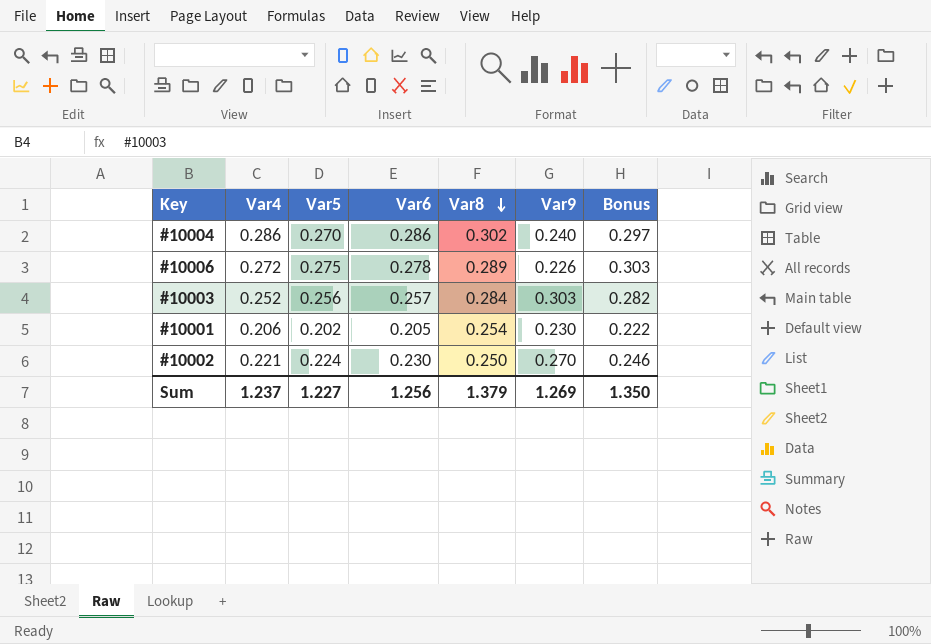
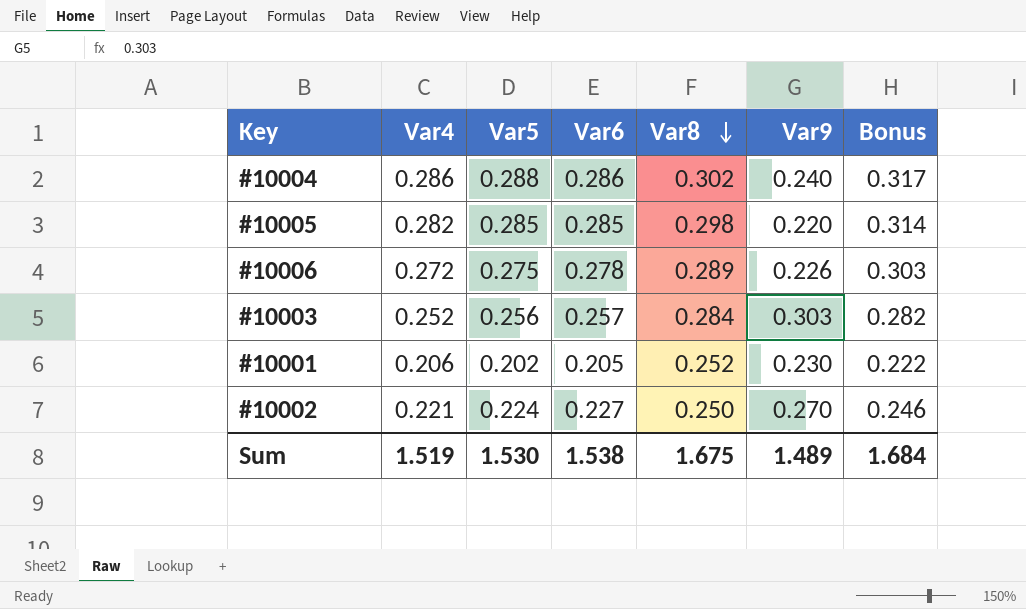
#10004 | Var5: 0.270 -> 0.288
#10004 | Bonus: 0.297 -> 0.317
row #10005: none -> 0.282 | 0.285 | 0.285 | 0.298 | 0.220 | 0.314
#10001 | Var8: 0.254 -> 0.252
#10002 | Var6: 0.230 -> 0.227
Sum | Var4: 1.237 -> 1.519
Sum | Var5: 1.227 -> 1.530
Sum | Var6: 1.256 -> 1.538
Sum | Var8: 1.379 -> 1.675
Sum | Var9: 1.269 -> 1.489
Sum | Bonus: 1.350 -> 1.684

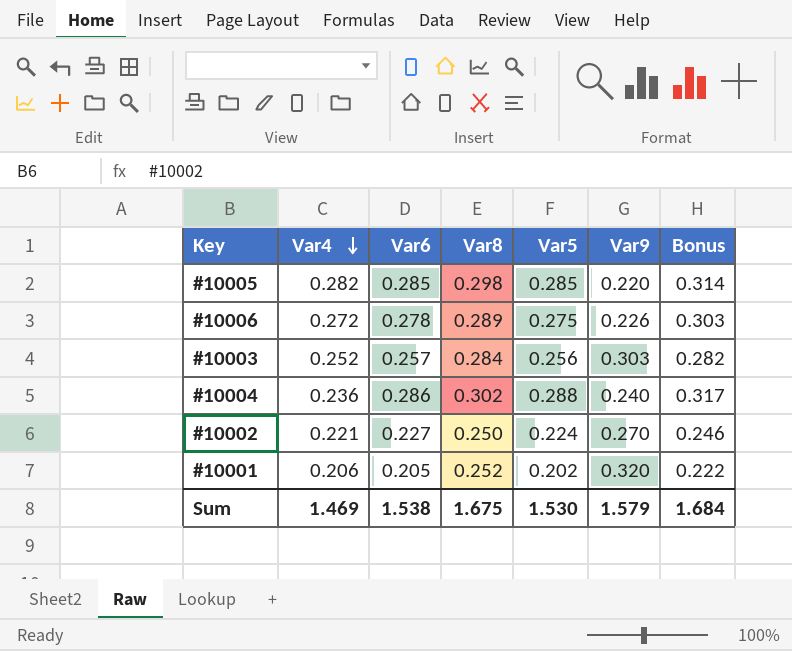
row order: Var8 descending -> Var4 descending
column Var5 | position: 3 -> 5
#10004 | Var4: 0.286 -> 0.236
#10001 | Var9: 0.230 -> 0.320
Sum | Var4: 1.519 -> 1.469
Sum | Var9: 1.489 -> 1.579

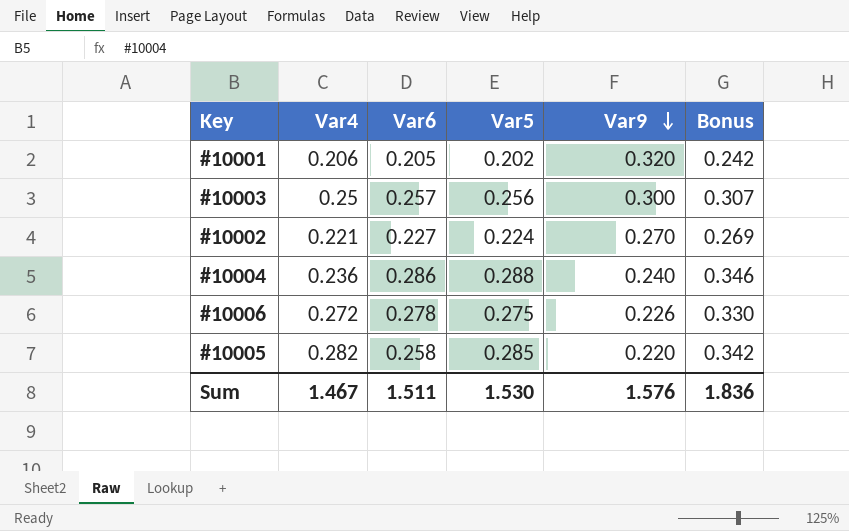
row order: Var4 descending -> Var9 descending
column Var8 | position: 4 -> none
column Bonus | formula: [Var5] * 1.1 -> [Var5] * 1.2
#10003 | Var4: 0.252 -> 0.25
#10003 | Var9: 0.303 -> 0.300
#10005 | Var6: 0.285 -> 0.258
Sum | Var4: 1.469 -> 1.467
Sum | Var6: 1.538 -> 1.511
Sum | Var9: 1.579 -> 1.576
Sum | Bonus: 1.684 -> 1.836

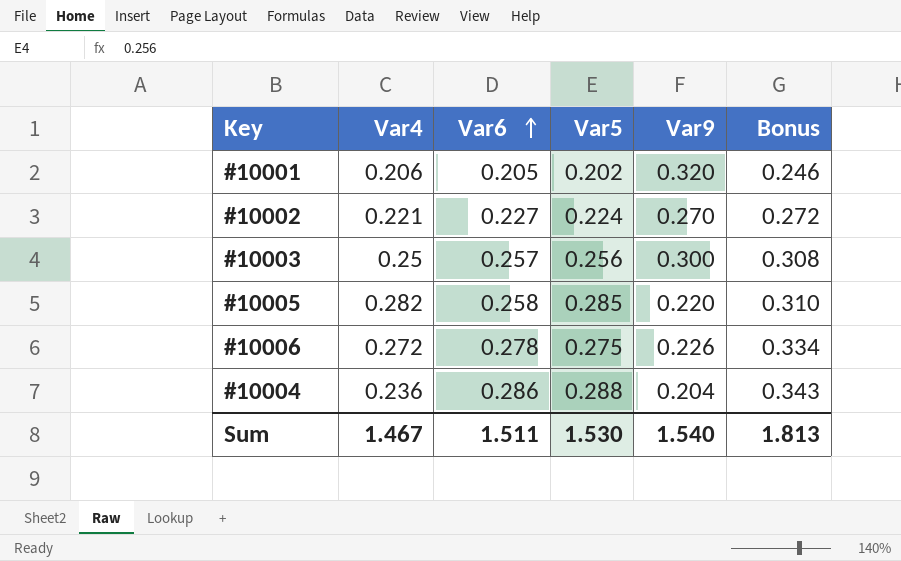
row order: Var9 descending -> Var6 ascending
column Bonus | formula: [Var5] * 1.2 -> [Var6] * 1.2
#10004 | Var9: 0.240 -> 0.204
Sum | Var9: 1.576 -> 1.540
Sum | Bonus: 1.836 -> 1.813

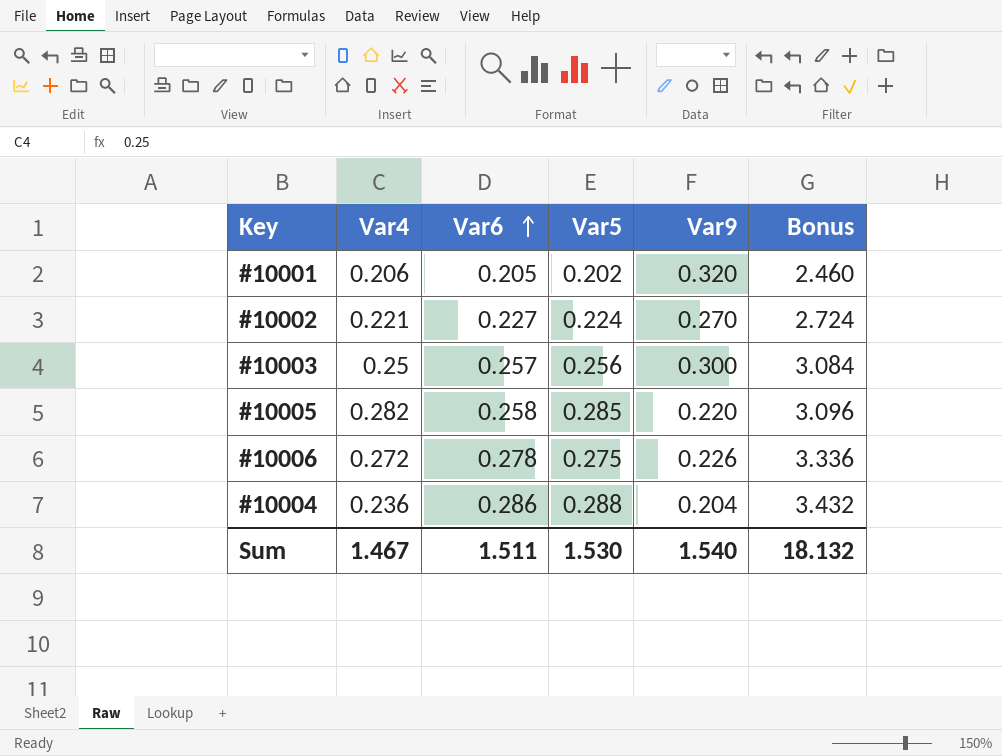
column Bonus | formula: [Var6] * 1.2 -> [Var6] * 12
Sum | Bonus: 1.813 -> 18.132

